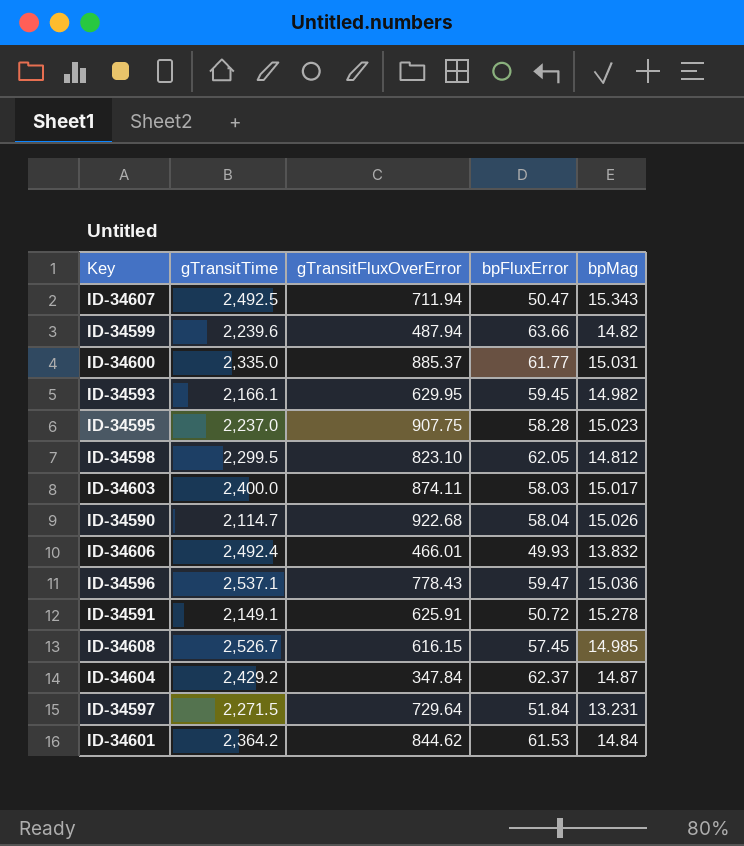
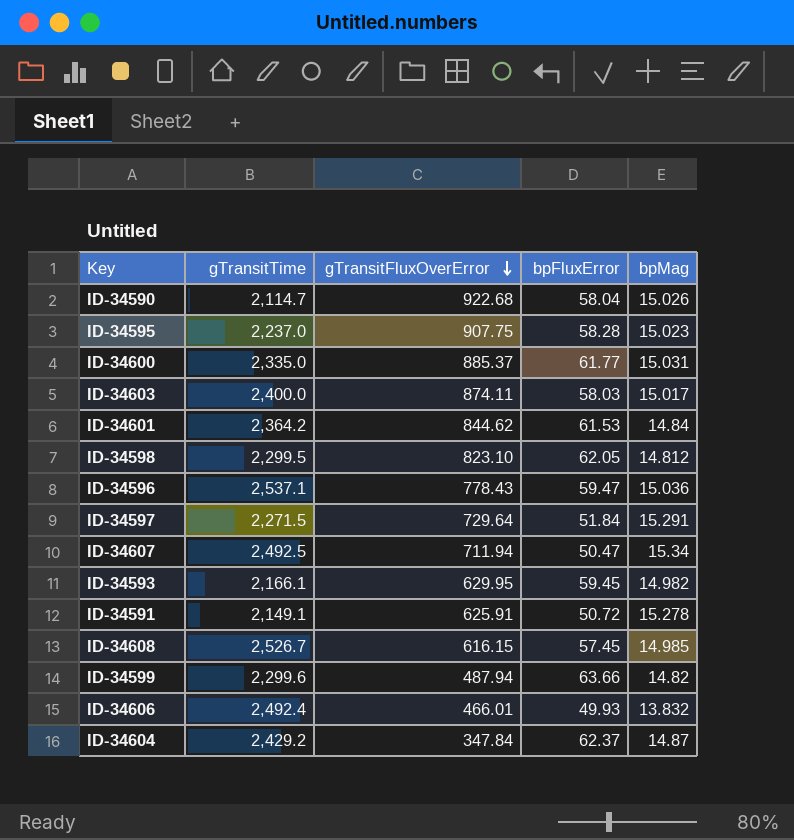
row order: none -> gTransitFluxOverError descending
ID-34597 | bpMag: 13.231 -> 15.291
ID-34607 | bpMag: 15.343 -> 15.34
ID-34599 | gTransitTime: 2,239.6 -> 2,299.6

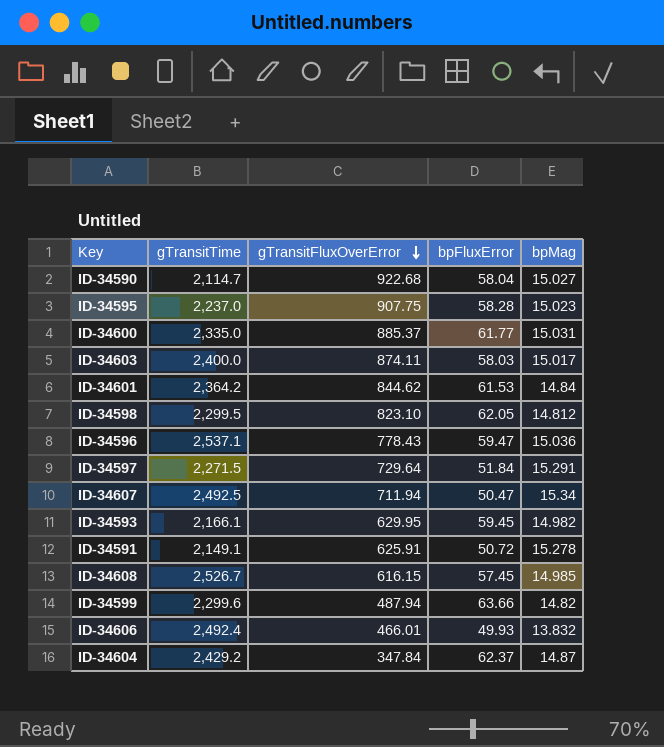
ID-34590 | bpMag: 15.026 -> 15.027

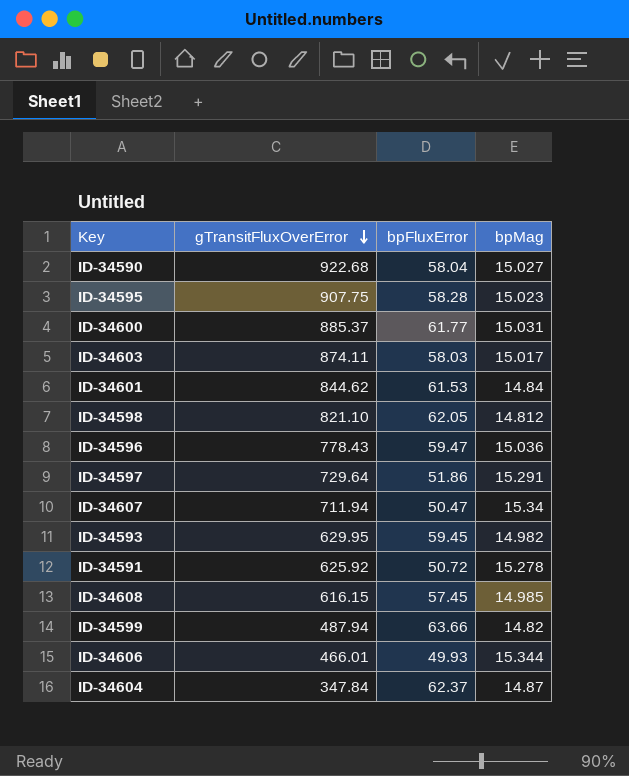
column gTransitTime | position: 2 -> none
ID-34598 | gTransitFluxOverError: 823.10 -> 821.10
ID-34597 | bpFluxError: 51.84 -> 51.86
ID-34591 | gTransitFluxOverError: 625.91 -> 625.92
ID-34606 | bpMag: 13.832 -> 15.344

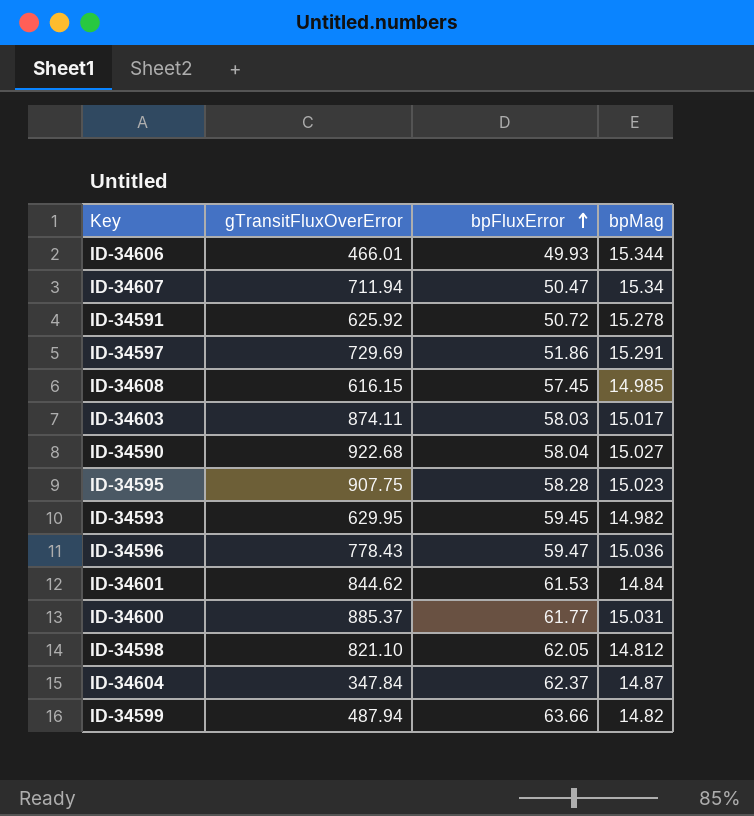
row order: gTransitFluxOverError descending -> bpFluxError ascending
ID-34597 | gTransitFluxOverError: 729.64 -> 729.69

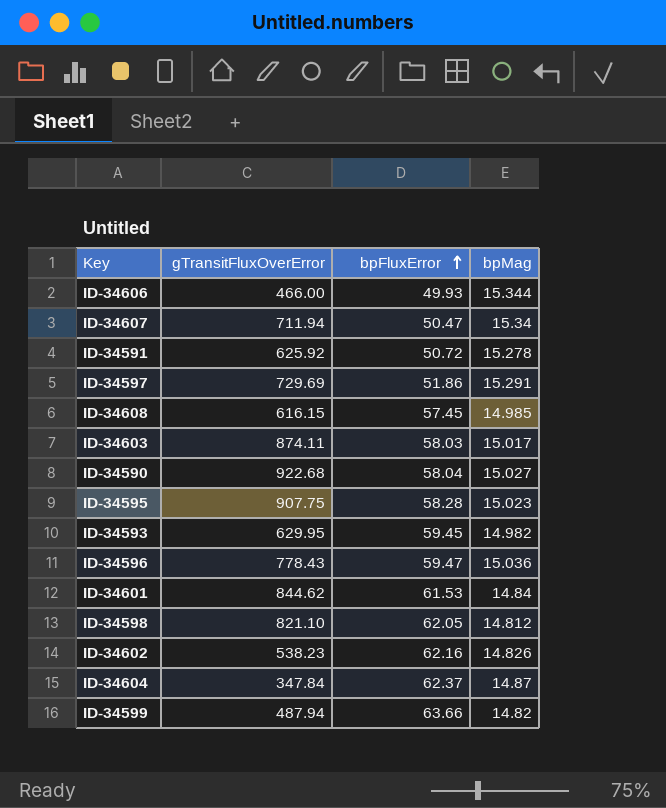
row ID-34600: 885.37 | 61.77 | 15.031 -> none
ID-34606 | gTransitFluxOverError: 466.01 -> 466.00
row ID-34602: none -> 538.23 | 62.16 | 14.826

